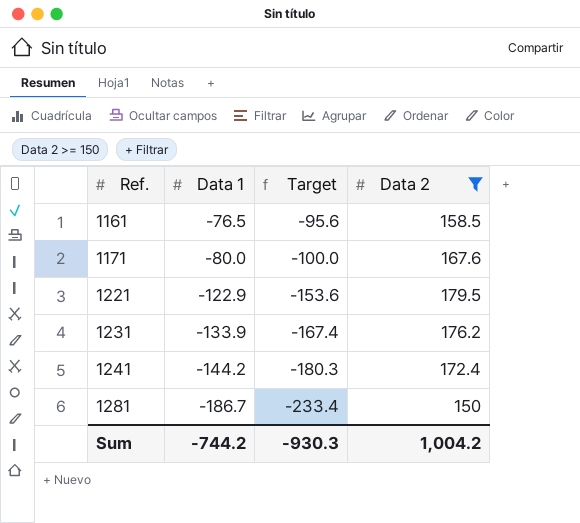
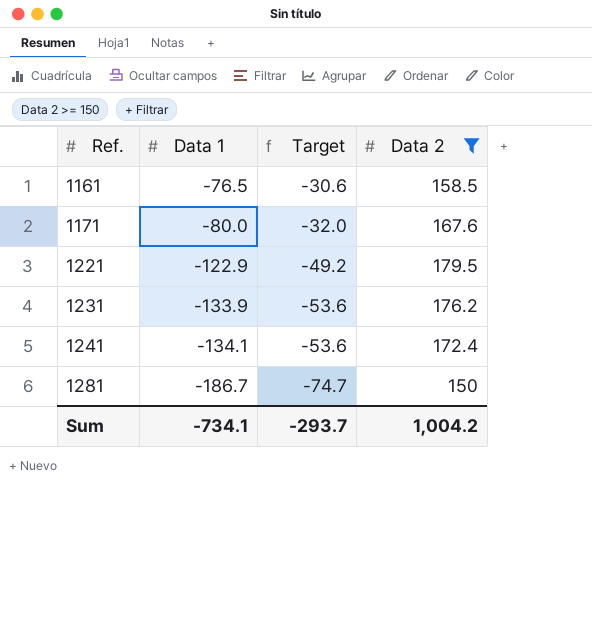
column Target | formula: [Data 1] * 1.25 -> [Data 1] * 0.4
1241 | Data 1: -144.2 -> -134.1
Sum | Data 1: -744.2 -> -734.1
Sum | Target: -930.3 -> -293.7

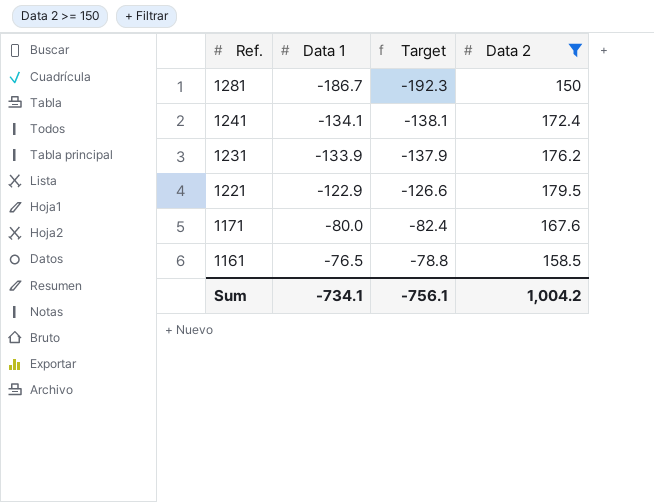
row order: Ref. ascending -> Ref. descending
column Target | formula: [Data 1] * 0.4 -> [Data 1] * 1.03
Sum | Target: -293.7 -> -756.1

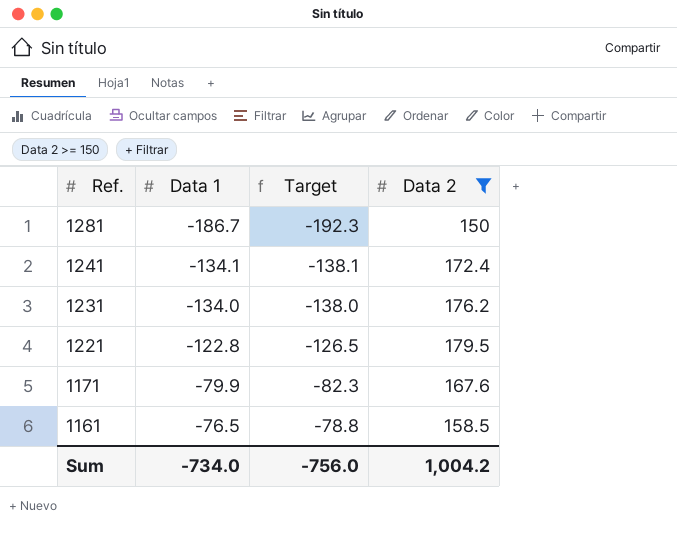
1231 | Data 1: -133.9 -> -134.0
1231 | Target: -137.9 -> -138.0
1221 | Data 1: -122.9 -> -122.8
1221 | Target: -126.6 -> -126.5
1171 | Data 1: -80.0 -> -79.9
1171 | Target: -82.4 -> -82.3
Sum | Data 1: -734.1 -> -734.0
Sum | Target: -756.1 -> -756.0

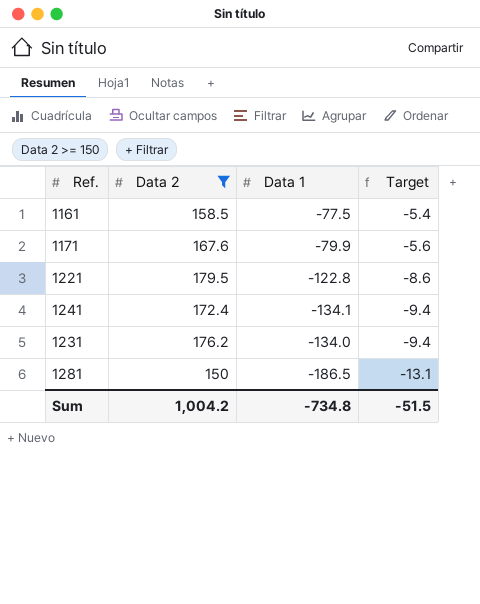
row order: Ref. descending -> Target descending
column Data 2 | position: 4 -> 2
column Target | formula: [Data 1] * 1.03 -> [Data 1] * 0.07
1161 | Data 1: -76.5 -> -77.5
1281 | Data 1: -186.7 -> -186.5
Sum | Data 1: -734.0 -> -734.8
Sum | Target: -756.0 -> -51.5

